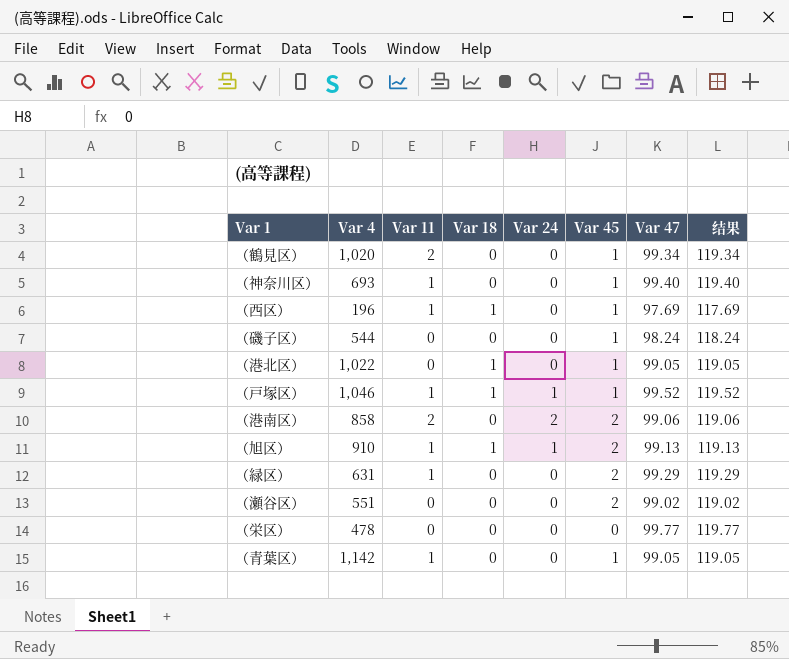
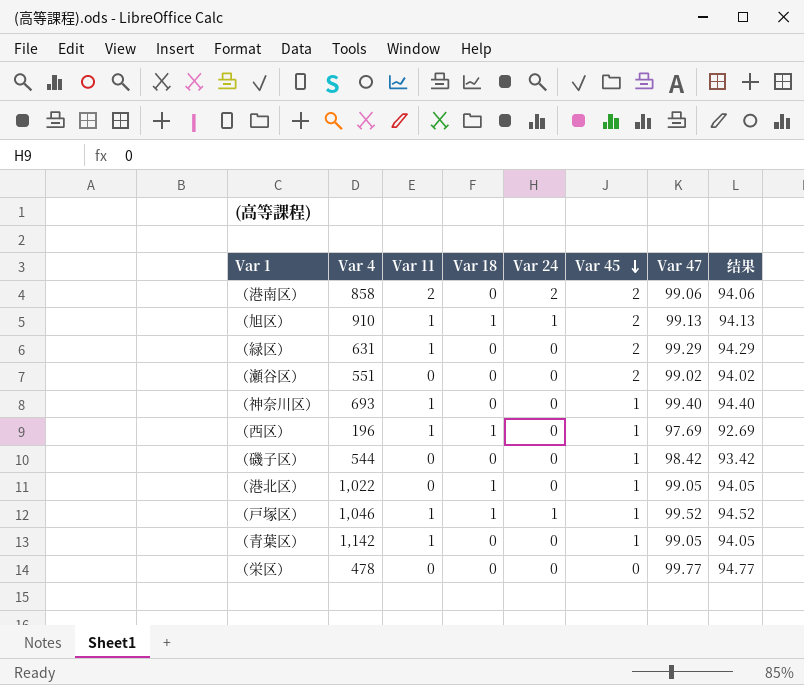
row order: none -> Var 45 descending
column 结果 | formula: [Var 47] + 20 -> [Var 47] - 5
row （鶴見区）: 1,020 | 2 | 0 | 0 | 1 | 99.34 | 119.34 -> none
（磯子区） | Var 47: 98.24 -> 98.42

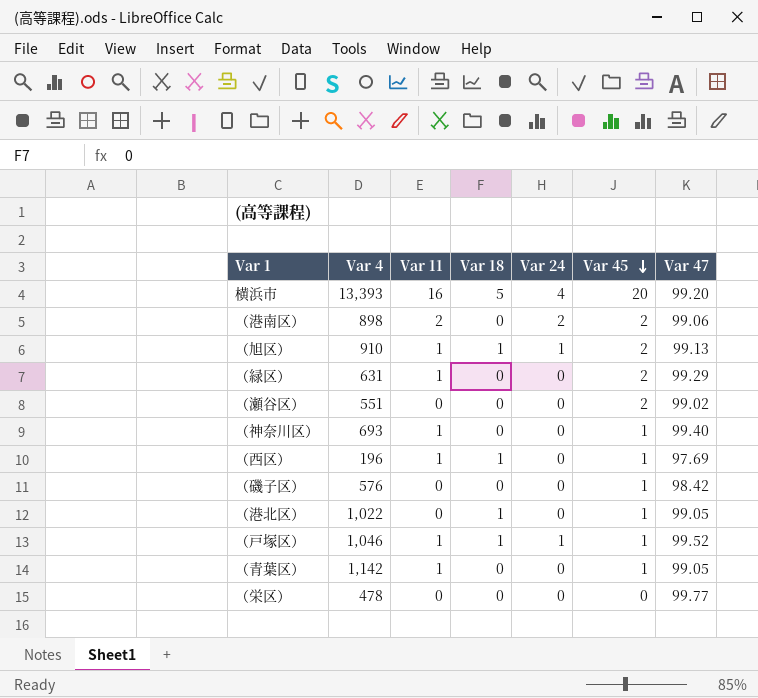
column 结果 | formula: [Var 47] - 5 -> none
row 横浜市: none -> 13,393 | 16 | 5 | 4 | 20 | 99.20
（港南区） | Var 4: 858 -> 898
（磯子区） | Var 4: 544 -> 576

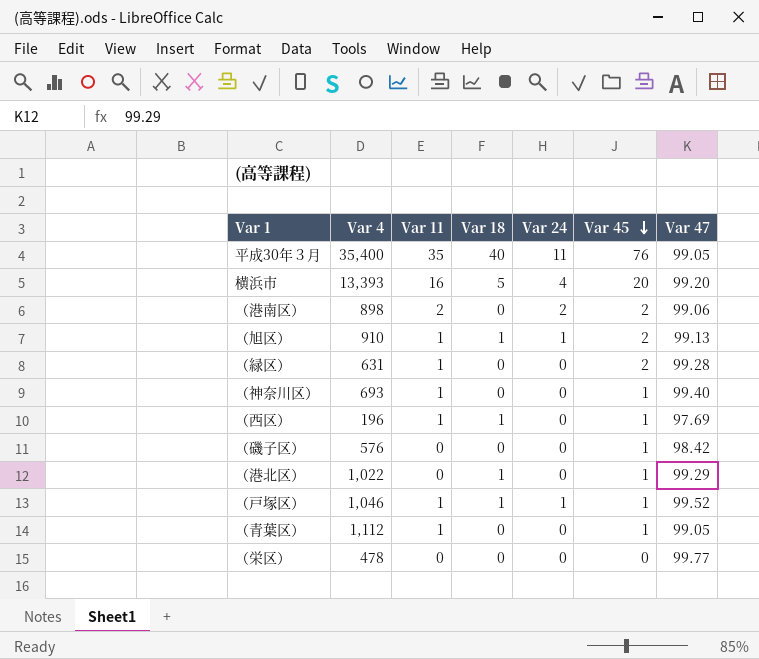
row （瀬谷区）: 551 | 0 | 0 | 0 | 2 | 99.02 -> none
row 平成30年３月: none -> 35,400 | 35 | 40 | 11 | 76 | 99.05
（緑区） | Var 47: 99.29 -> 99.28
（港北区） | Var 47: 99.05 -> 99.29
（青葉区） | Var 4: 1,142 -> 1,112

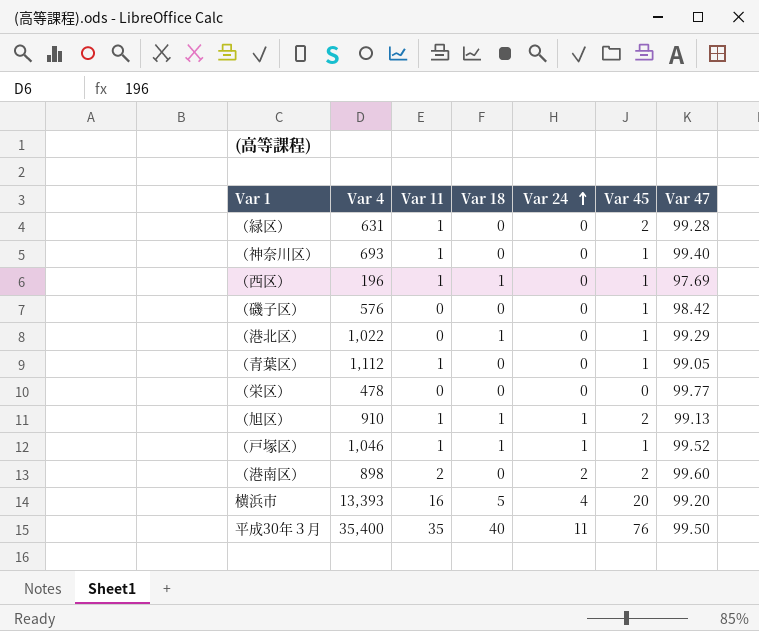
row order: Var 45 descending -> Var 24 ascending
（港南区） | Var 47: 99.06 -> 99.60
平成30年３月 | Var 47: 99.05 -> 99.50

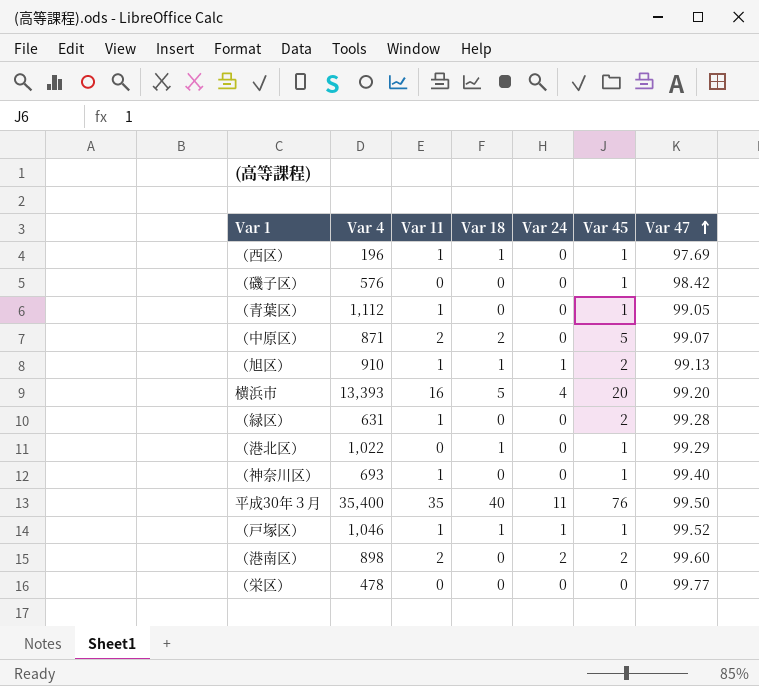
row order: Var 24 ascending -> Var 47 ascending
row （中原区）: none -> 871 | 2 | 2 | 0 | 5 | 99.07

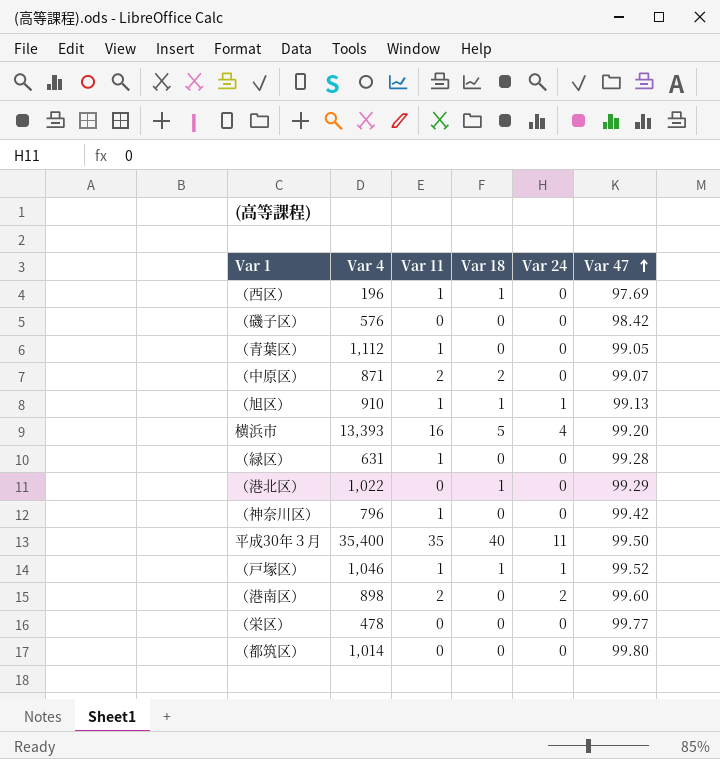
column Var 45 | position: 6 -> none
（神奈川区） | Var 4: 693 -> 796
（神奈川区） | Var 47: 99.40 -> 99.42
row （都筑区）: none -> 1,014 | 0 | 0 | 0 | 99.80

